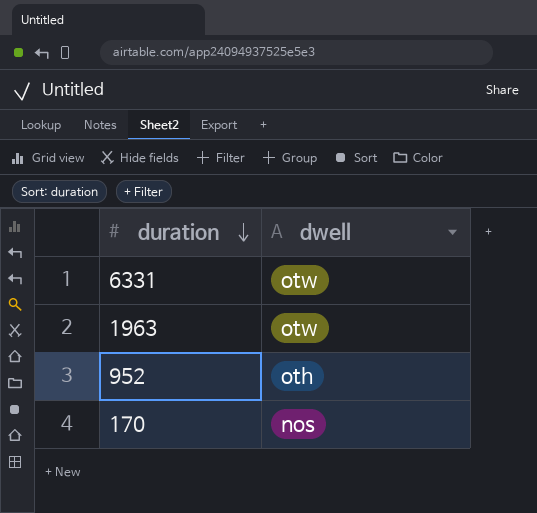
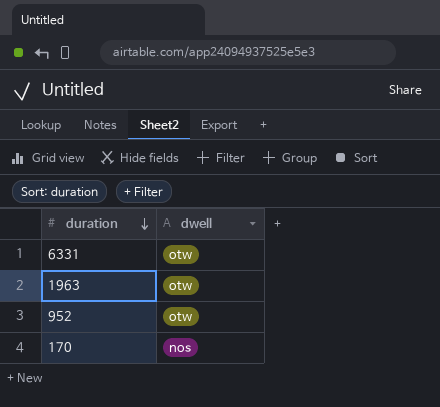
952 | dwell: oth -> otw

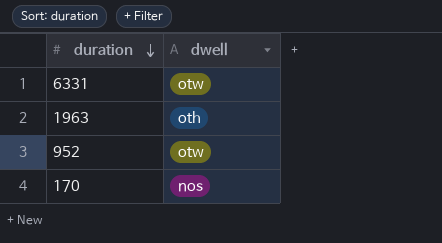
1963 | dwell: otw -> oth

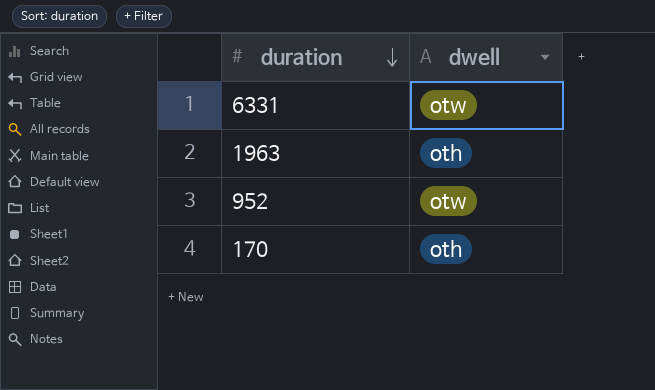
170 | dwell: nos -> oth

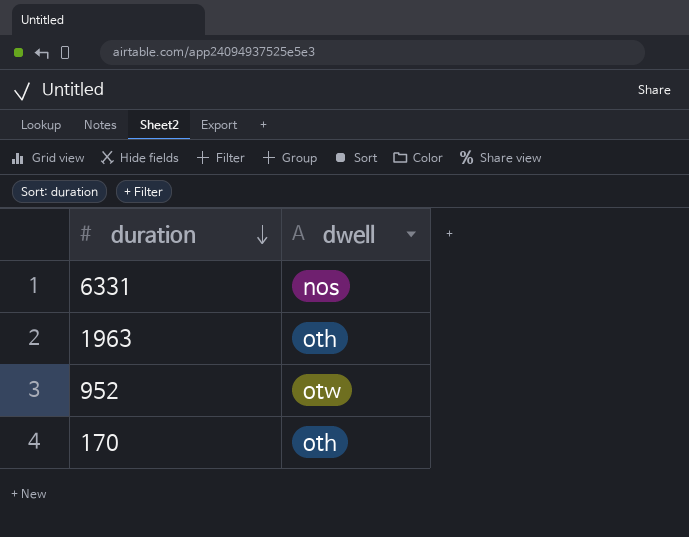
6331 | dwell: otw -> nos

